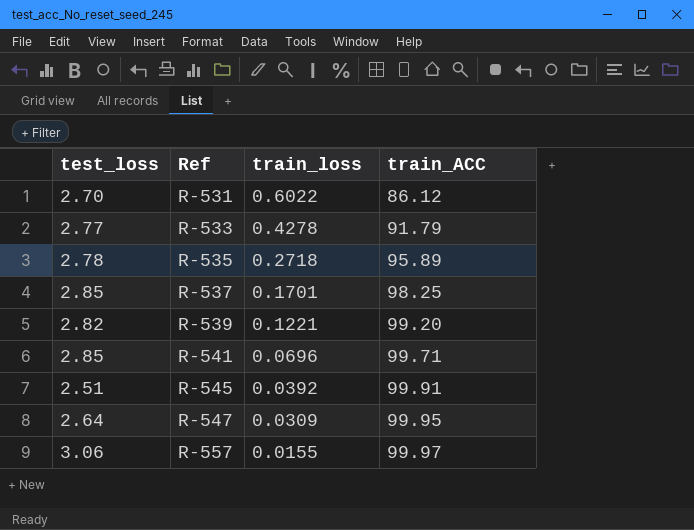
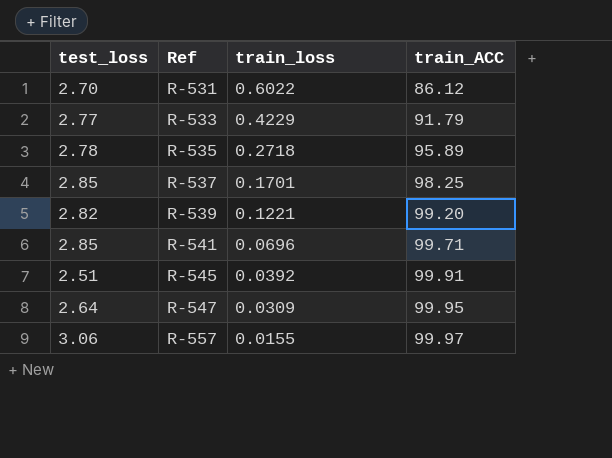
R-533 | train_loss: 0.4278 -> 0.4229

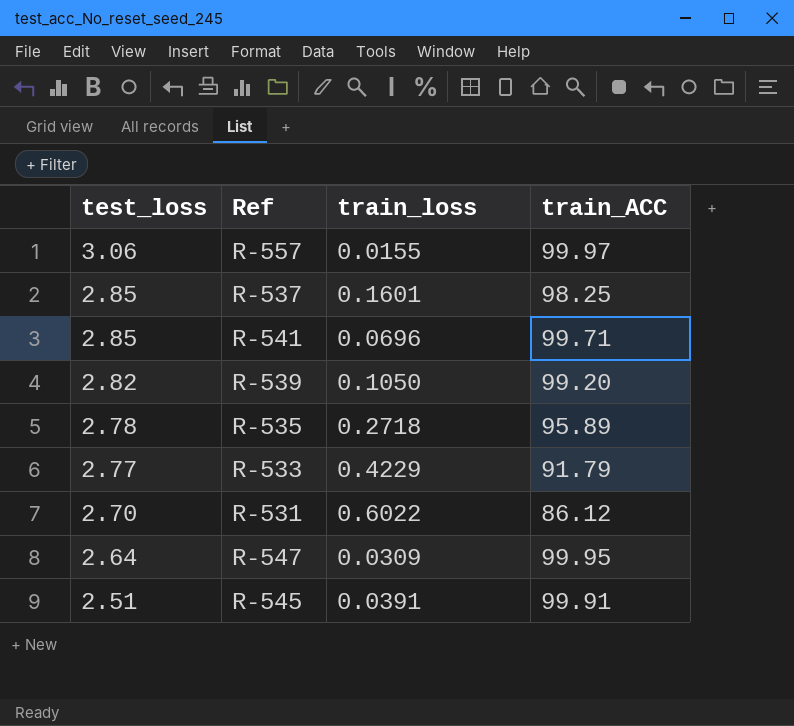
row order: Ref ascending -> test_loss descending
R-537 | train_loss: 0.1701 -> 0.1601
R-539 | train_loss: 0.1221 -> 0.1050
R-545 | train_loss: 0.0392 -> 0.0391

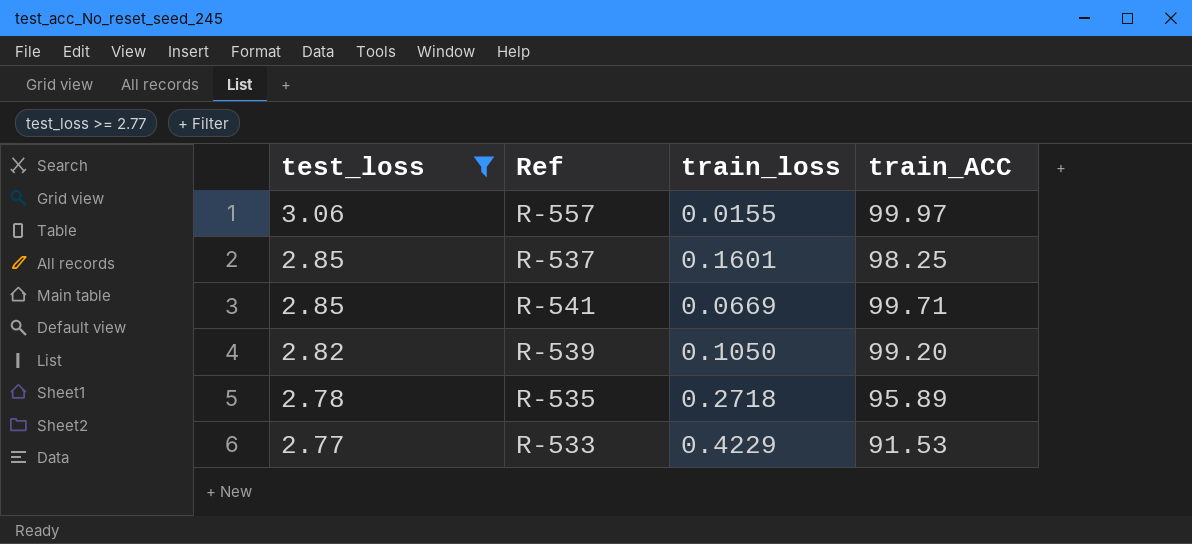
filter: none -> test_loss >= 2.77
R-541 | train_loss: 0.0696 -> 0.0669
R-533 | train_ACC: 91.79 -> 91.53

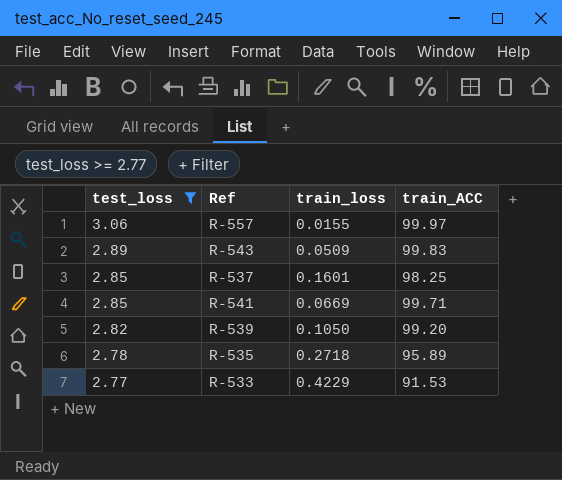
row R-543: none -> 2.89 | 0.0509 | 99.83

